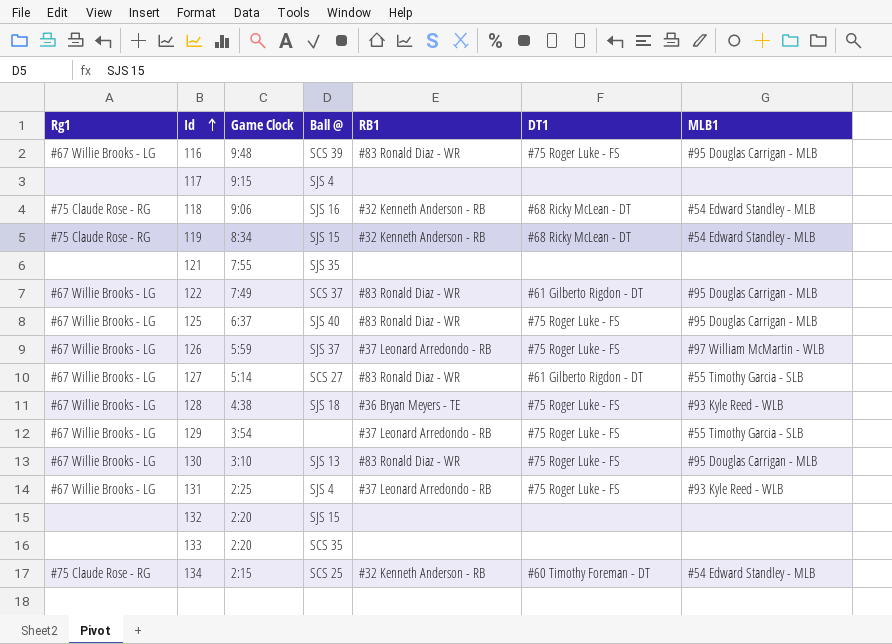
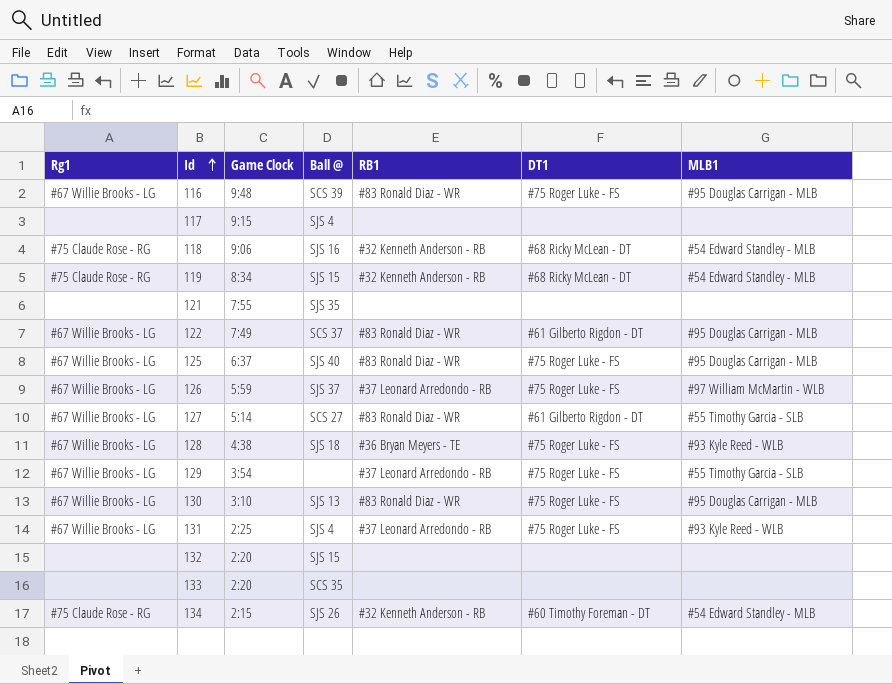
134 | Ball @: SCS 25 -> SJS 26

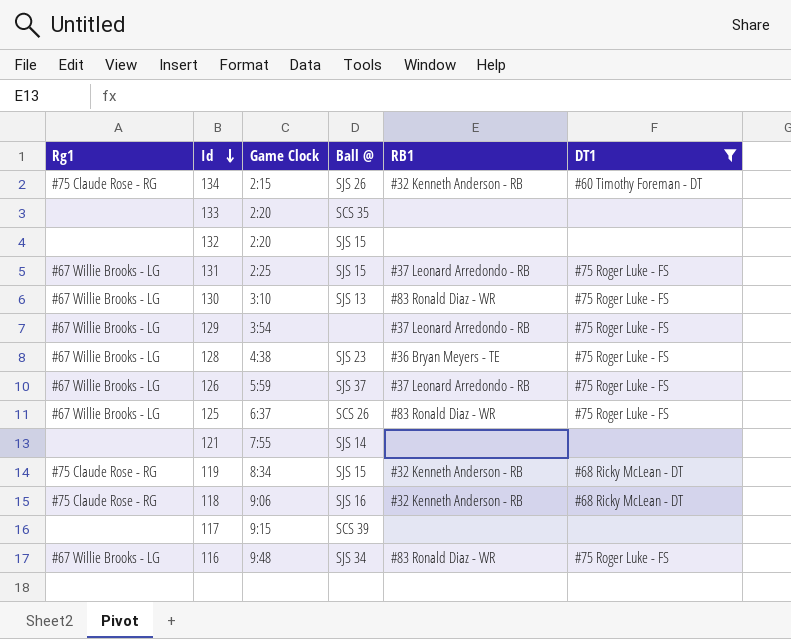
filter: none -> DT1 != #61 Gilberto Rigdon - DT
row order: Id ascending -> Id descending
column MLB1 | position: 7 -> none
131 | Ball @: SJS 4 -> SJS 15
128 | Ball @: SJS 18 -> SJS 23
125 | Ball @: SJS 40 -> SCS 26
121 | Ball @: SJS 35 -> SJS 14
117 | Ball @: SJS 4 -> SCS 39
116 | Ball @: SCS 39 -> SJS 34

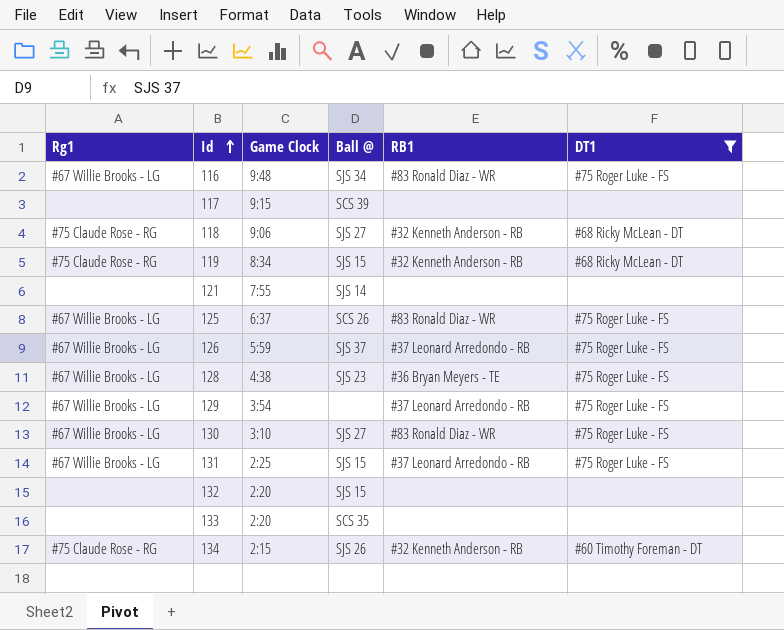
row order: Id descending -> Id ascending
118 | Ball @: SJS 16 -> SJS 27
130 | Ball @: SJS 13 -> SJS 27

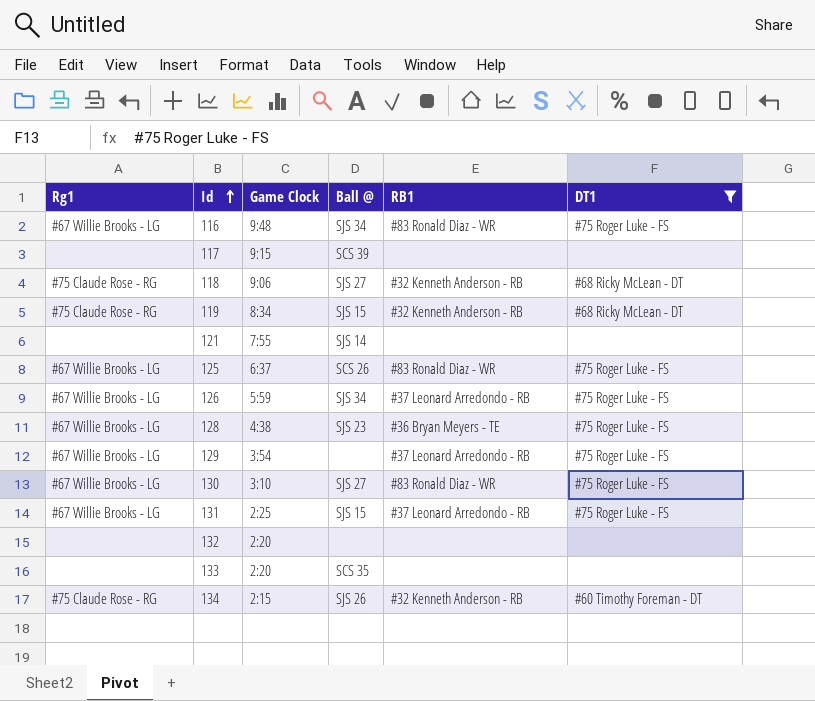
126 | Ball @: SJS 37 -> SJS 34
132 | Ball @: SJS 15 -> none

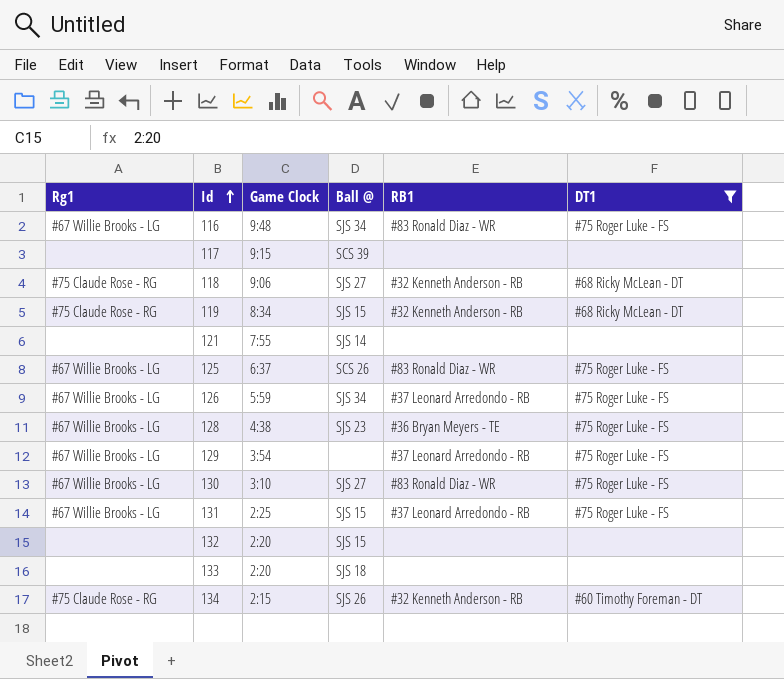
132 | Ball @: none -> SJS 15
133 | Ball @: SCS 35 -> SJS 18

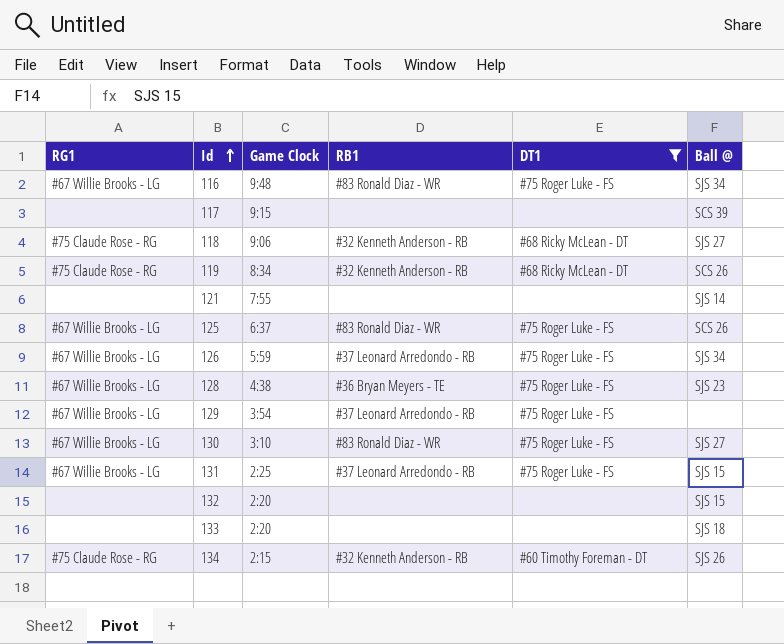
column name: Rg1 -> RG1
column Ball @ | position: 4 -> 6
119 | Ball @: SJS 15 -> SCS 26

